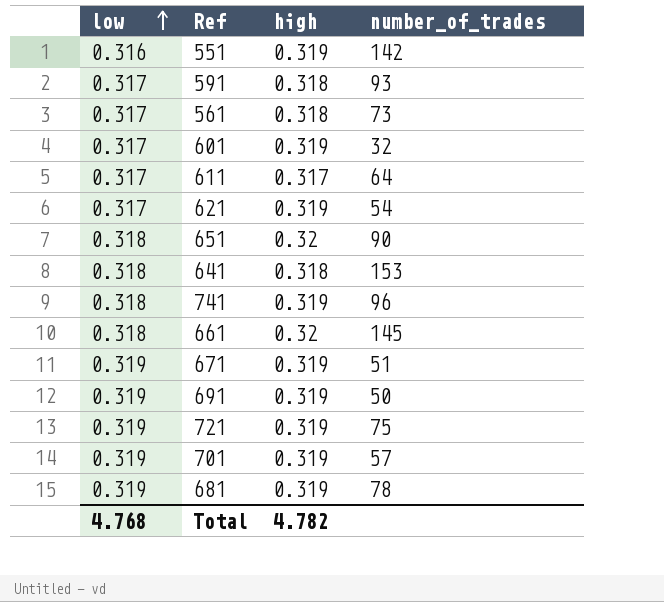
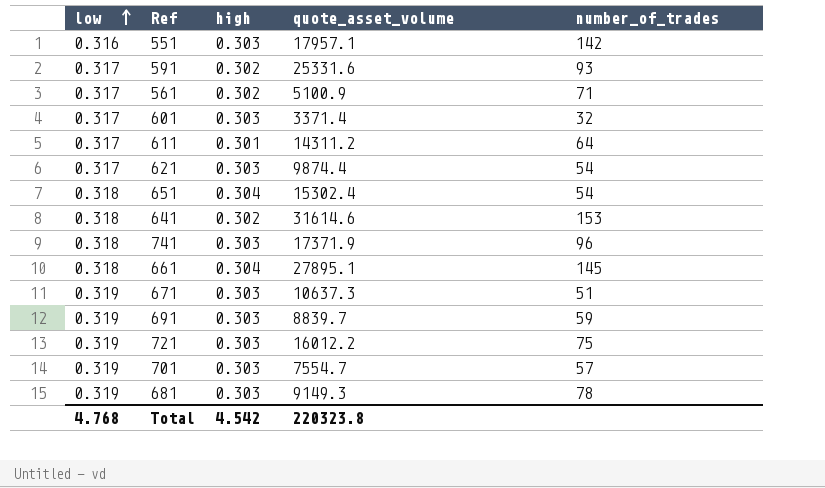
column quote_asset_volume | position: none -> 4
551 | high: 0.319 -> 0.303
591 | high: 0.318 -> 0.302
561 | high: 0.318 -> 0.302
561 | number_of_trades: 73 -> 71
601 | high: 0.319 -> 0.303
611 | high: 0.317 -> 0.301
621 | high: 0.319 -> 0.303
651 | high: 0.32 -> 0.304
651 | number_of_trades: 90 -> 54
641 | high: 0.318 -> 0.302
741 | high: 0.319 -> 0.303
661 | high: 0.32 -> 0.304
671 | high: 0.319 -> 0.303
691 | high: 0.319 -> 0.303
691 | number_of_trades: 50 -> 59
721 | high: 0.319 -> 0.303
701 | high: 0.319 -> 0.303
681 | high: 0.319 -> 0.303
Total | high: 4.782 -> 4.542

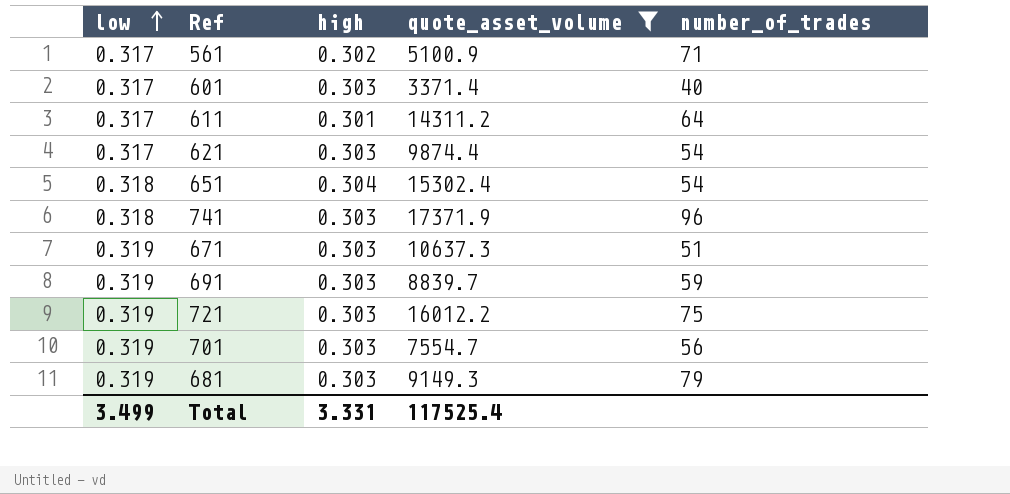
filter: none -> quote_asset_volume <= 17371.9
601 | number_of_trades: 32 -> 40
701 | number_of_trades: 57 -> 56
681 | number_of_trades: 78 -> 79
Total | low: 4.768 -> 3.499
Total | high: 4.542 -> 3.331
Total | quote_asset_volume: 220323.8 -> 117525.4

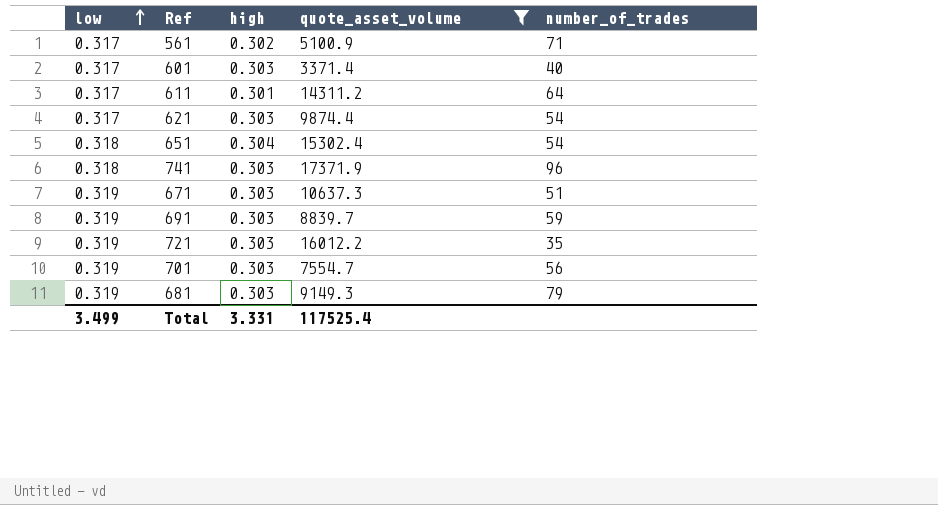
721 | number_of_trades: 75 -> 35

